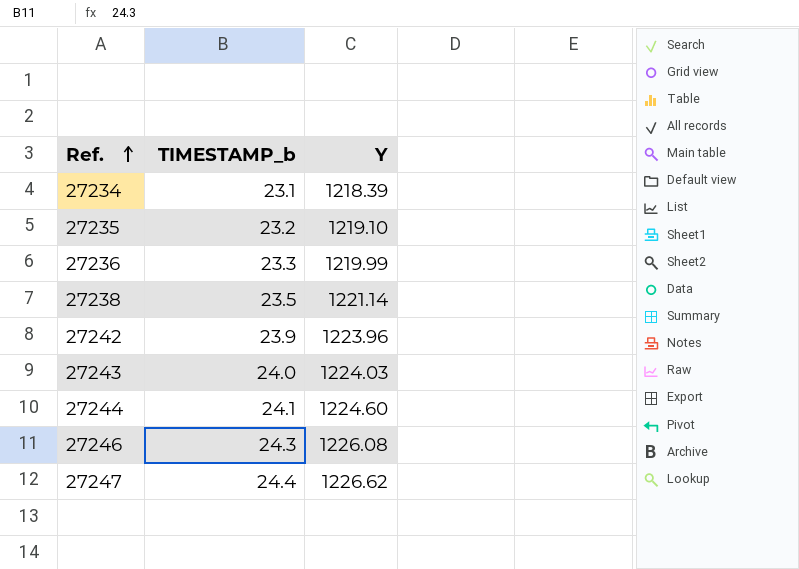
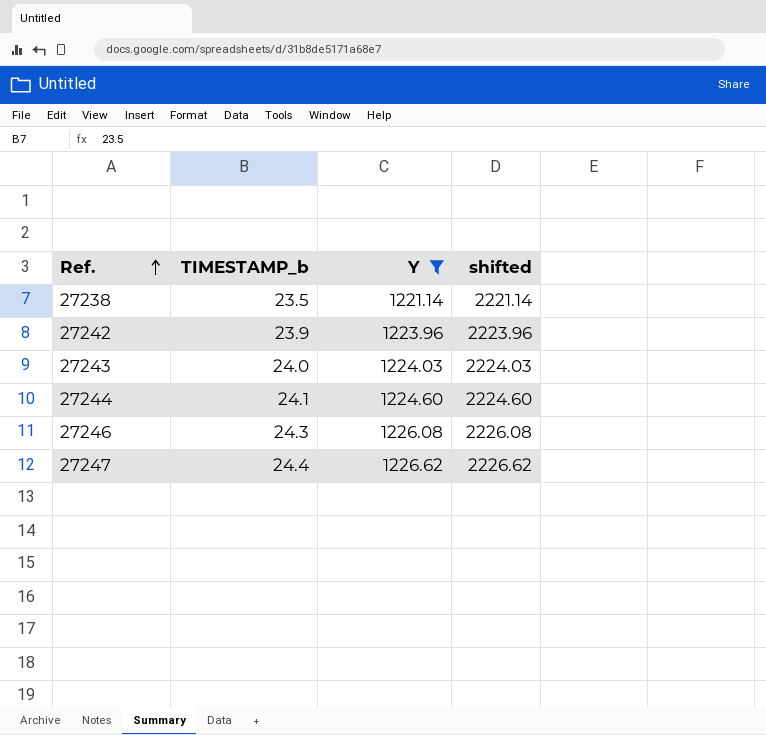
filter: none -> Y >= 1221.14
column shifted | formula: none -> [Y] + 1000

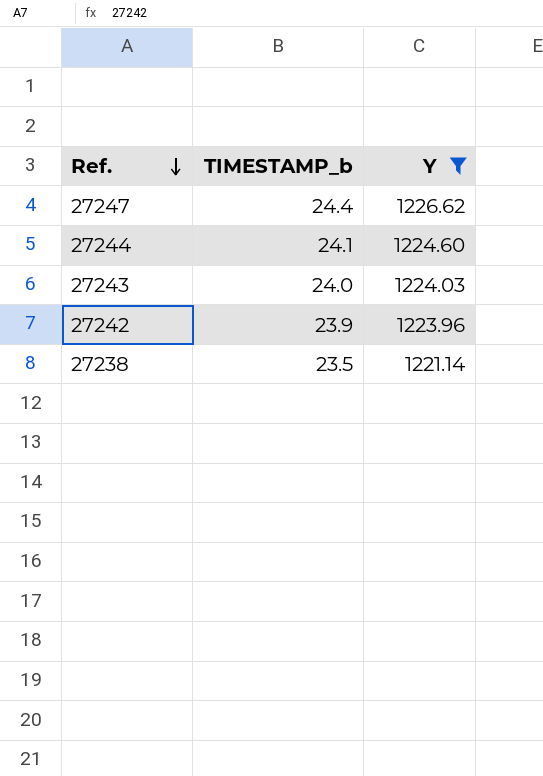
row order: Ref. ascending -> Ref. descending
column shifted | formula: [Y] + 1000 -> none
row 27246: 24.3 | 1226.08 | 2226.08 -> none

